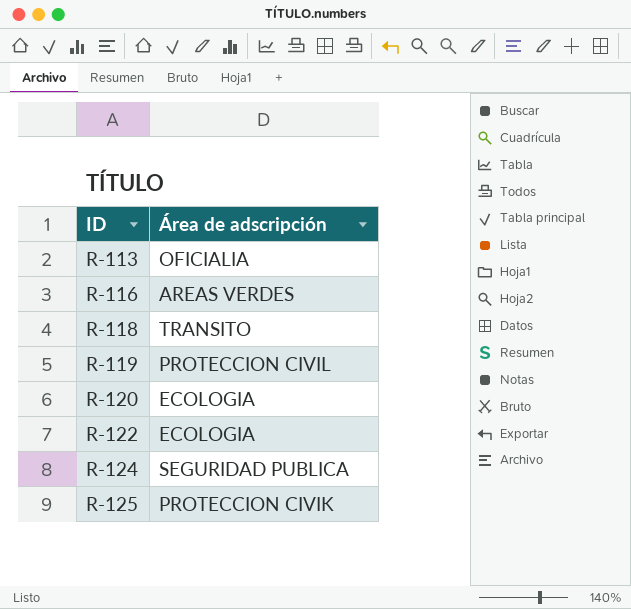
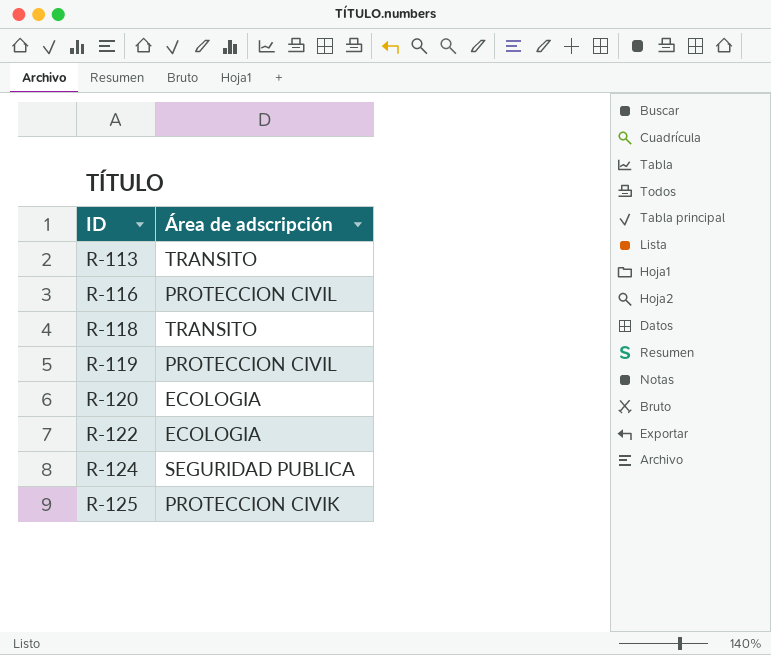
R-113 | Área de adscripción: OFICIALIA -> TRANSITO
R-116 | Área de adscripción: AREAS VERDES -> PROTECCION CIVIL

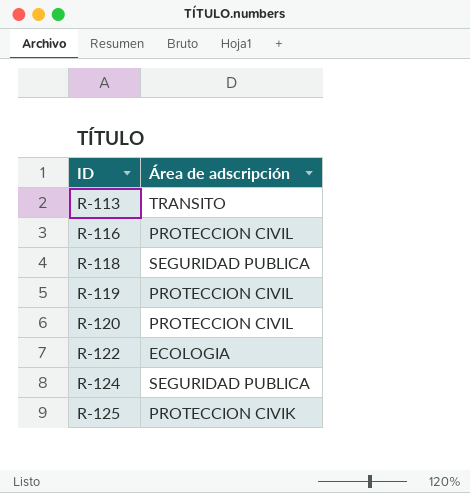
R-118 | Área de adscripción: TRANSITO -> SEGURIDAD PUBLICA
R-120 | Área de adscripción: ECOLOGIA -> PROTECCION CIVIL

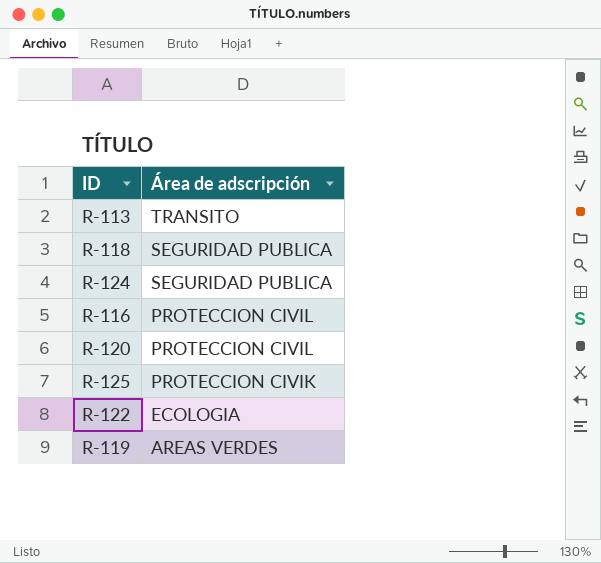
row order: ID ascending -> Área de adscripción descending
R-119 | Área de adscripción: PROTECCION CIVIL -> AREAS VERDES

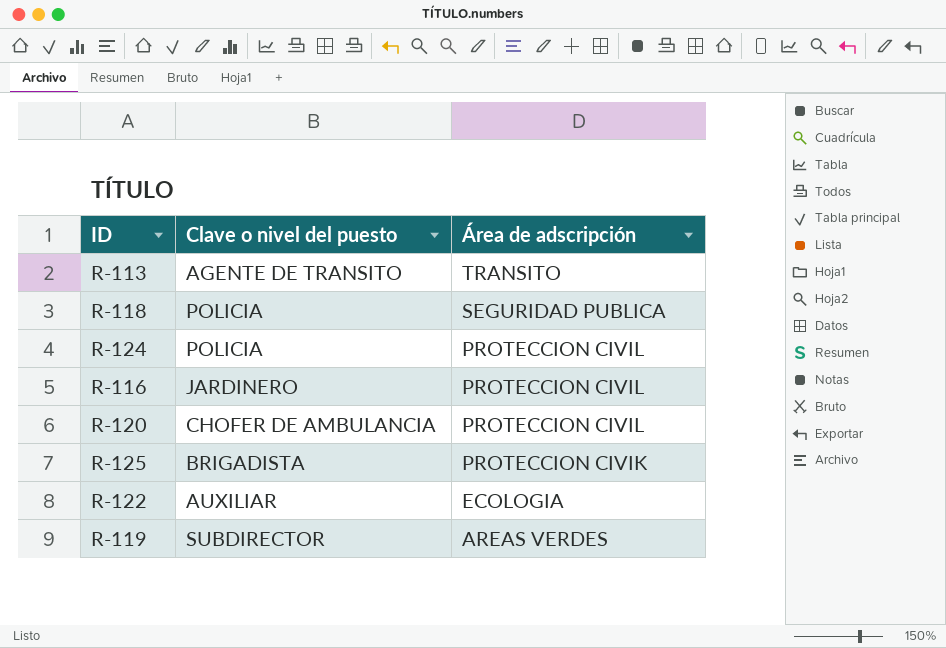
column Clave o nivel del puesto | position: none -> 2
R-124 | Área de adscripción: SEGURIDAD PUBLICA -> PROTECCION CIVIL

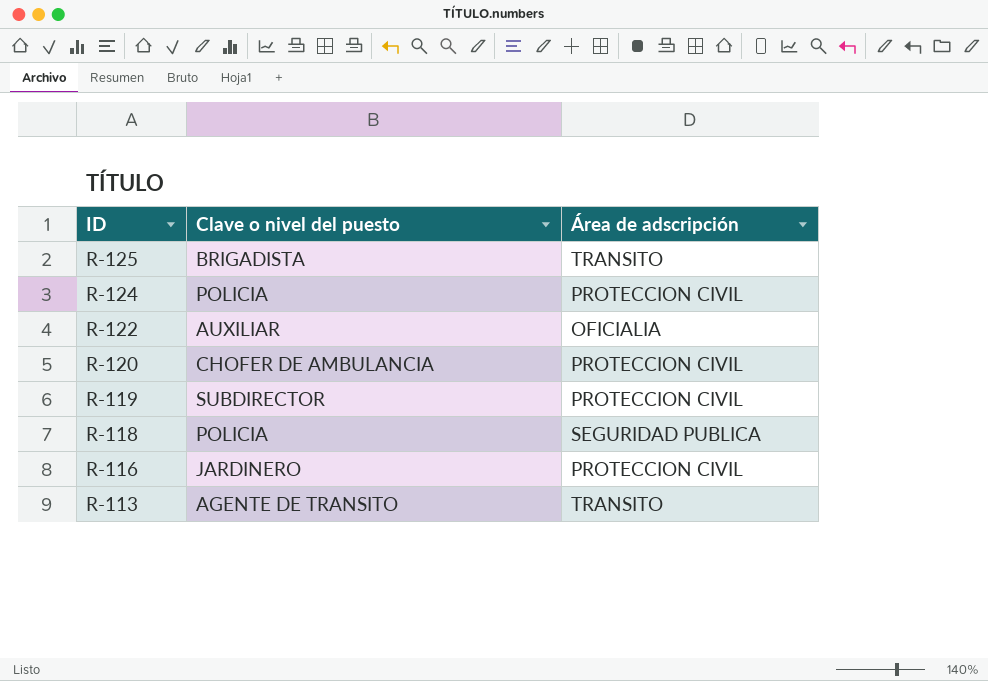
row order: Área de adscripción descending -> ID descending
R-125 | Área de adscripción: PROTECCION CIVIK -> TRANSITO
R-122 | Área de adscripción: ECOLOGIA -> OFICIALIA
R-119 | Área de adscripción: AREAS VERDES -> PROTECCION CIVIL

